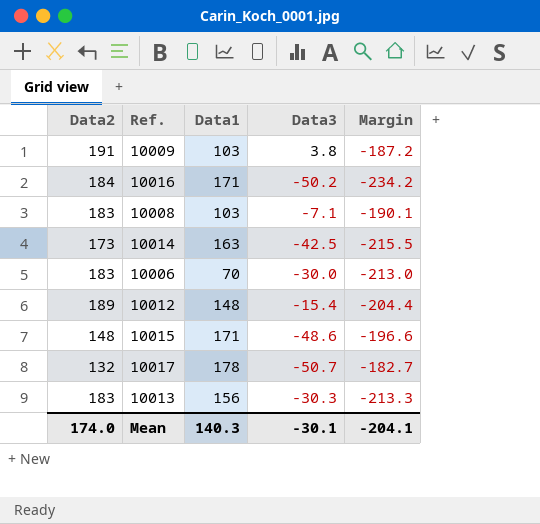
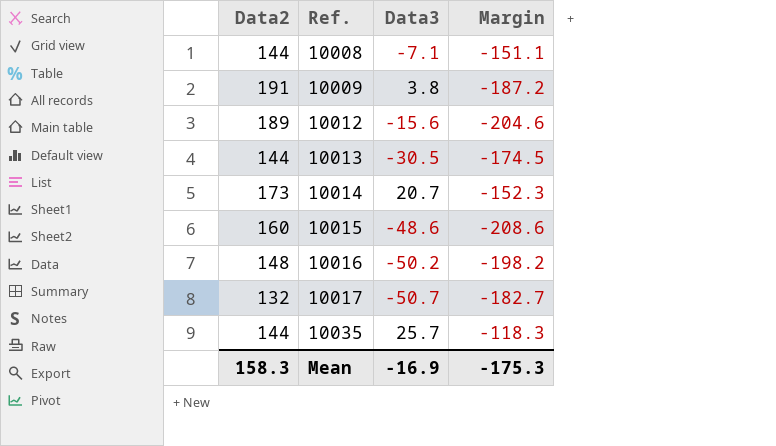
row order: none -> Ref. ascending
column Data1 | position: 3 -> none
row 10006: 183 | 70 | -30.0 | -213.0 -> none
10008 | Data2: 183 -> 144
10008 | Margin: -190.1 -> -151.1
10012 | Data3: -15.4 -> -15.6
10012 | Margin: -204.4 -> -204.6
10013 | Data2: 183 -> 144
10013 | Data3: -30.3 -> -30.5
10013 | Margin: -213.3 -> -174.5
10014 | Data3: -42.5 -> 20.7
10014 | Margin: -215.5 -> -152.3
10015 | Data2: 148 -> 160
10015 | Margin: -196.6 -> -208.6
10016 | Data2: 184 -> 148
10016 | Margin: -234.2 -> -198.2
row 10035: none -> 144 | 25.7 | -118.3
Mean | Data2: 174.0 -> 158.3
Mean | Data3: -30.1 -> -16.9
Mean | Margin: -204.1 -> -175.3

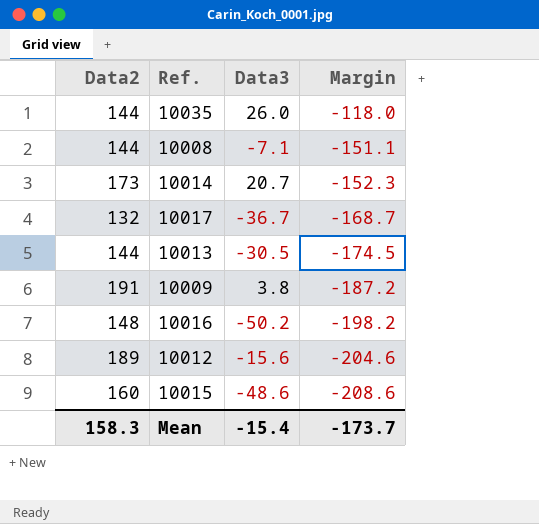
row order: Ref. ascending -> Margin descending
10035 | Data3: 25.7 -> 26.0
10035 | Margin: -118.3 -> -118.0
10017 | Data3: -50.7 -> -36.7
10017 | Margin: -182.7 -> -168.7
Mean | Data3: -16.9 -> -15.4
Mean | Margin: -175.3 -> -173.7

